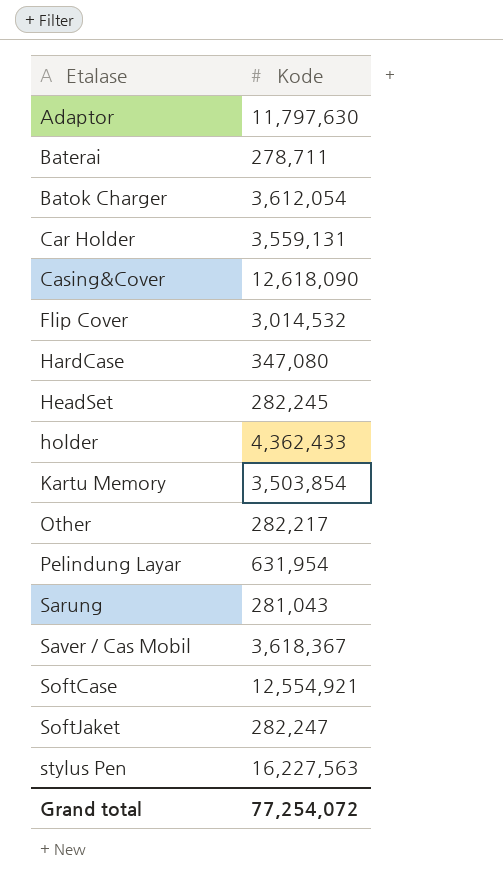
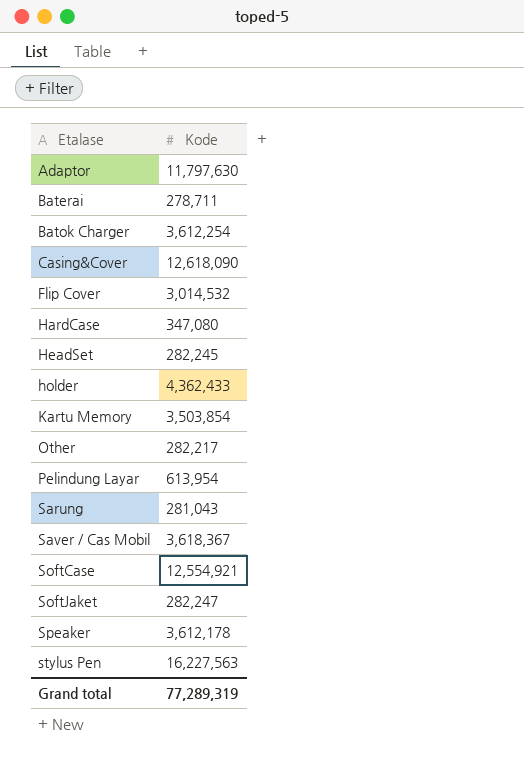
row Car Holder: 3,559,131 -> none
Batok Charger | Kode: 3,612,054 -> 3,612,254
Pelindung Layar | Kode: 631,954 -> 613,954
row Speaker: none -> 3,612,178
Grand total | Kode: 77,254,072 -> 77,289,319

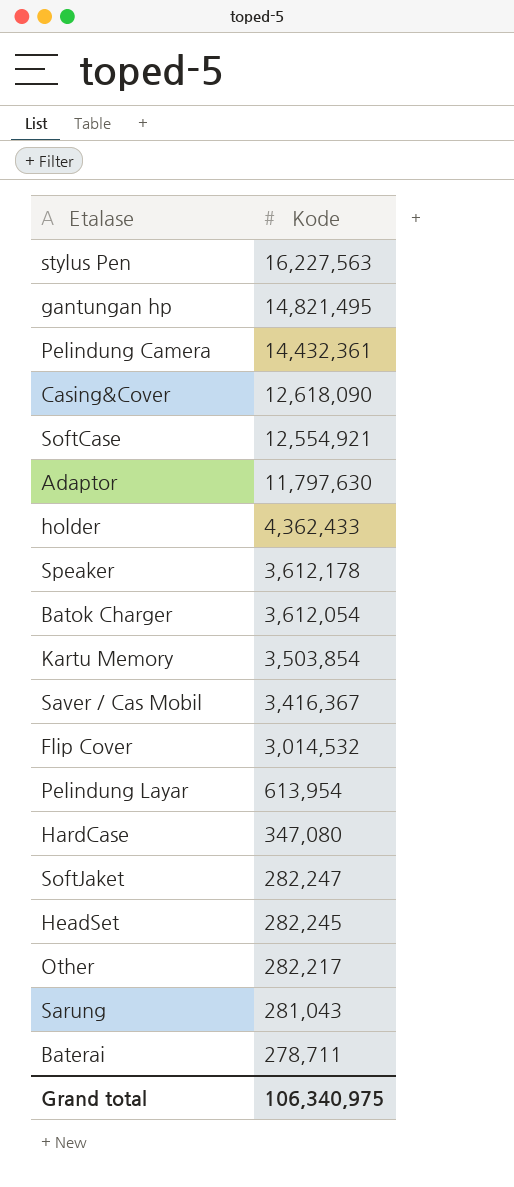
row order: Etalase ascending -> Kode descending
row gantungan hp: none -> 14,821,495
row Pelindung Camera: none -> 14,432,361
Batok Charger | Kode: 3,612,254 -> 3,612,054
Saver / Cas Mobil | Kode: 3,618,367 -> 3,416,367
Grand total | Kode: 77,289,319 -> 106,340,975

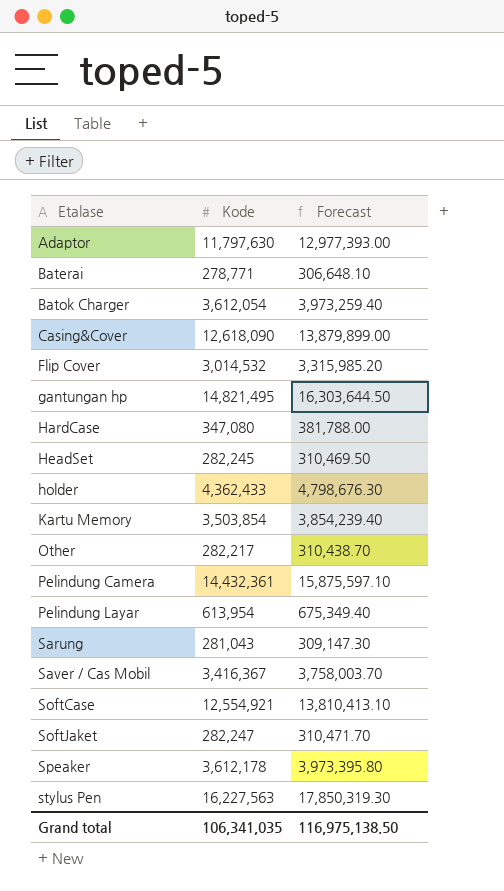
row order: Kode descending -> Etalase ascending
column Forecast | formula: none -> [Kode] * 1.1
Baterai | Kode: 278,711 -> 278,771
Grand total | Kode: 106,340,975 -> 106,341,035

